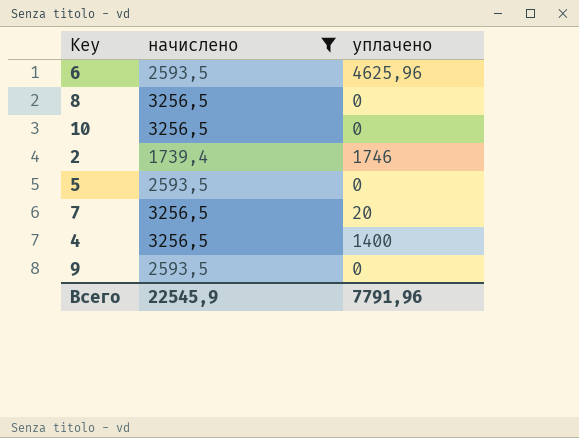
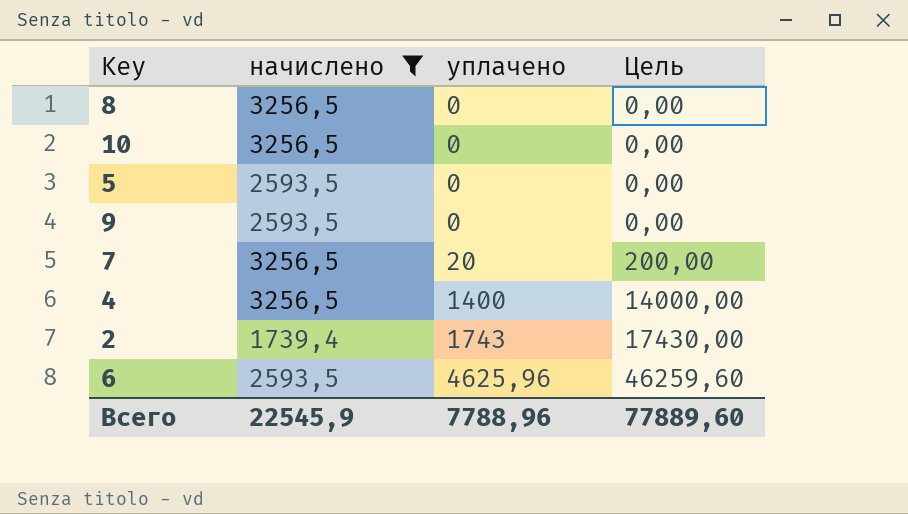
row order: none -> уплачено ascending
column Цель | formula: none -> [уплачено] * 10
2 | уплачено: 1746 -> 1743
Всего | уплачено: 7791,96 -> 7788,96

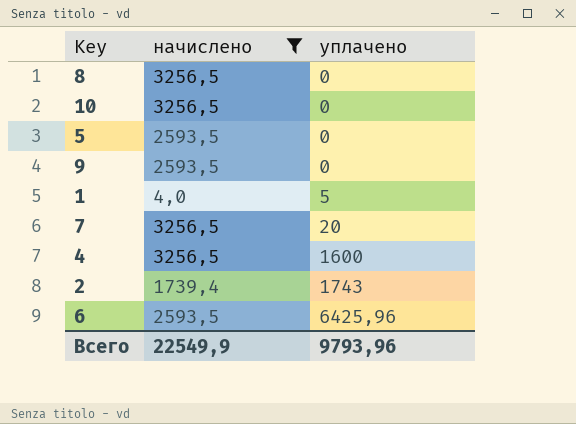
column Цель | formula: [уплачено] * 10 -> none
row 1: none -> 4,0 | 5
4 | уплачено: 1400 -> 1600
6 | уплачено: 4625,96 -> 6425,96
Всего | начислено: 22545,9 -> 22549,9
Всего | уплачено: 7788,96 -> 9793,96

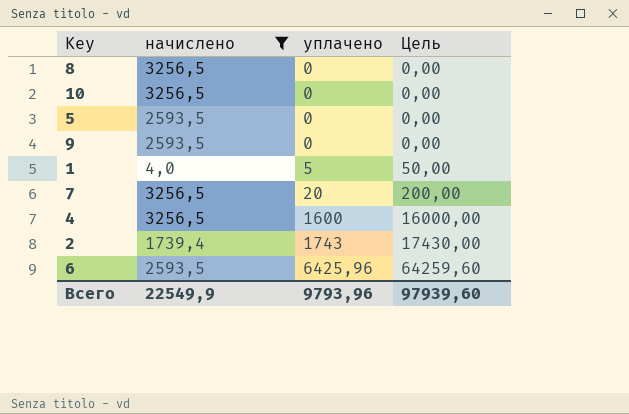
column Цель | formula: none -> [уплачено] * 10

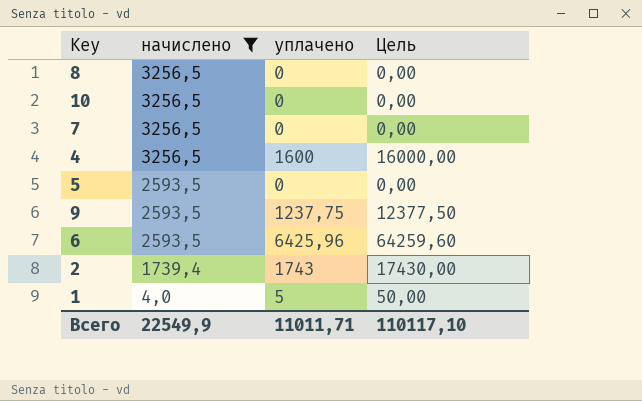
row order: уплачено ascending -> начислено descending
7 | уплачено: 20 -> 0
7 | Цель: 200,00 -> 0,00
9 | уплачено: 0 -> 1237,75
9 | Цель: 0,00 -> 12377,50
Всего | уплачено: 9793,96 -> 11011,71
Всего | Цель: 97939,60 -> 110117,10

